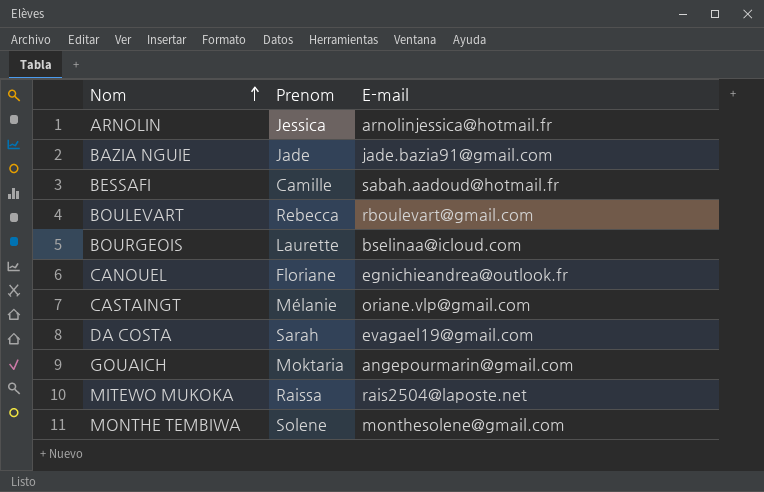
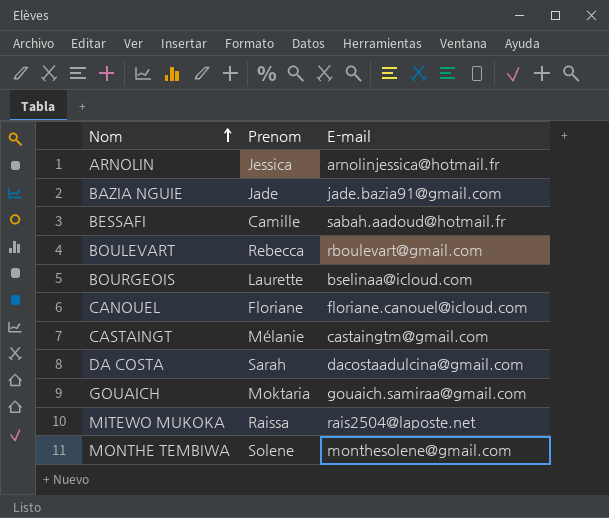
CANOUEL | E-mail: egnichieandrea@outlook.fr -> floriane.canouel@icloud.com
CASTAINGT | E-mail: oriane.vlp@gmail.com -> castaingtm@gmail.com
DA COSTA | E-mail: evagael19@gmail.com -> dacostaadulcina@gmail.com
GOUAICH | E-mail: angepourmarin@gmail.com -> gouaich.samiraa@gmail.com

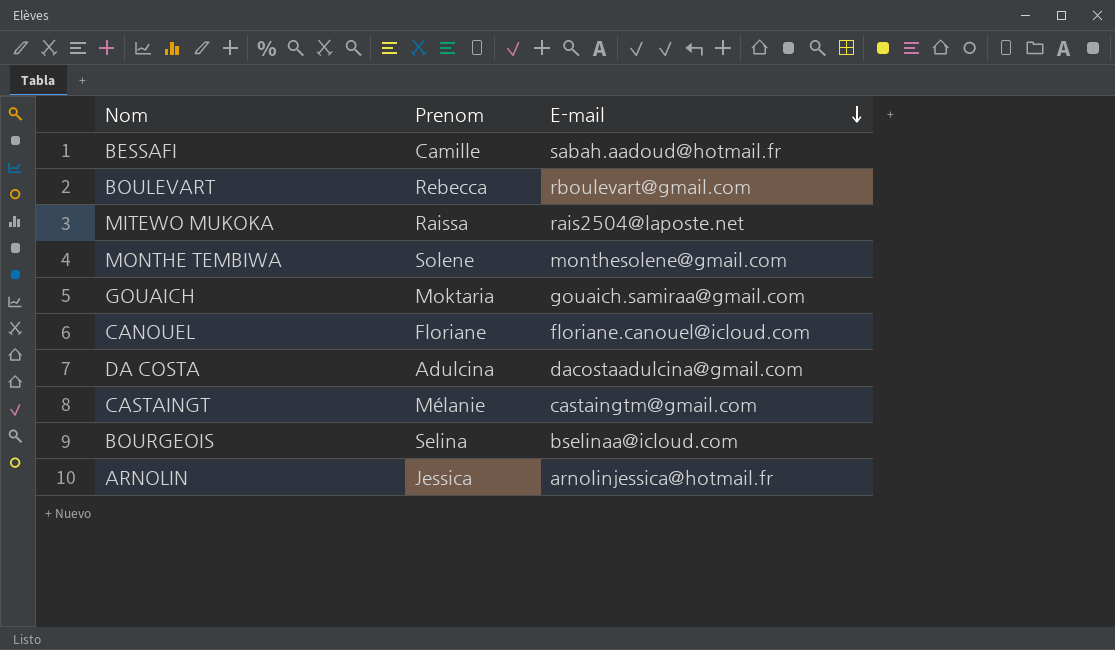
row order: Nom ascending -> E-mail descending
row BAZIA NGUIE: Jade | jade.bazia91@gmail.com -> none
DA COSTA | Prenom: Sarah -> Adulcina
BOURGEOIS | Prenom: Laurette -> Selina

